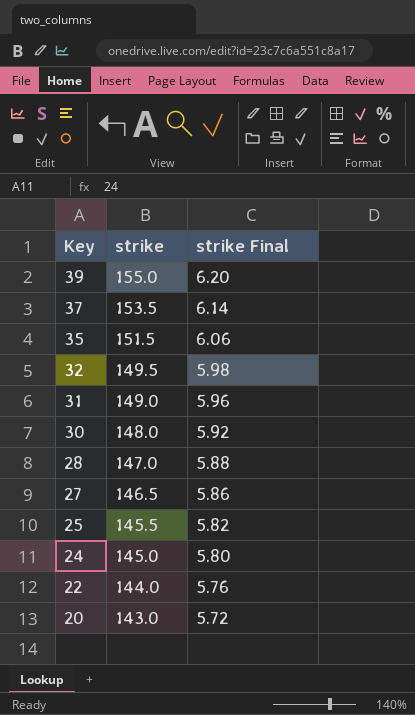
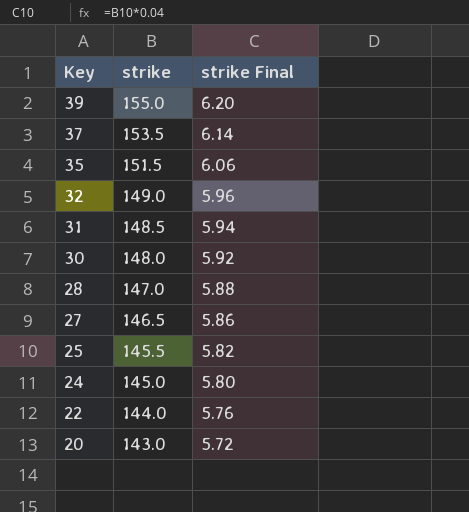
32 | strike: 149.5 -> 149.0
32 | strike Final: 5.98 -> 5.96
31 | strike: 149.0 -> 148.5
31 | strike Final: 5.96 -> 5.94

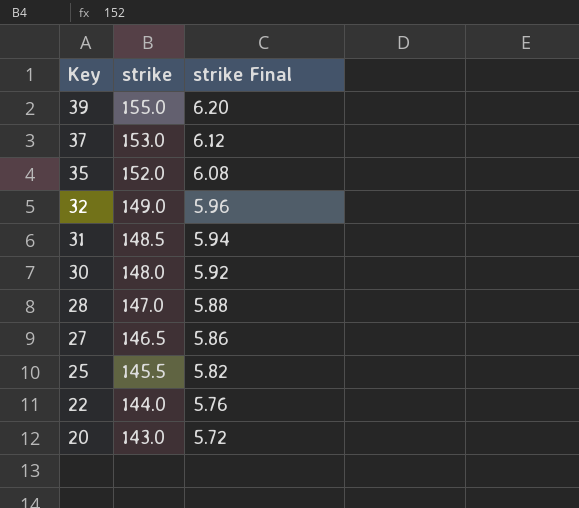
row 24: 145.0 | 5.80 -> none
37 | strike: 153.5 -> 153.0
37 | strike Final: 6.14 -> 6.12
35 | strike: 151.5 -> 152.0
35 | strike Final: 6.06 -> 6.08

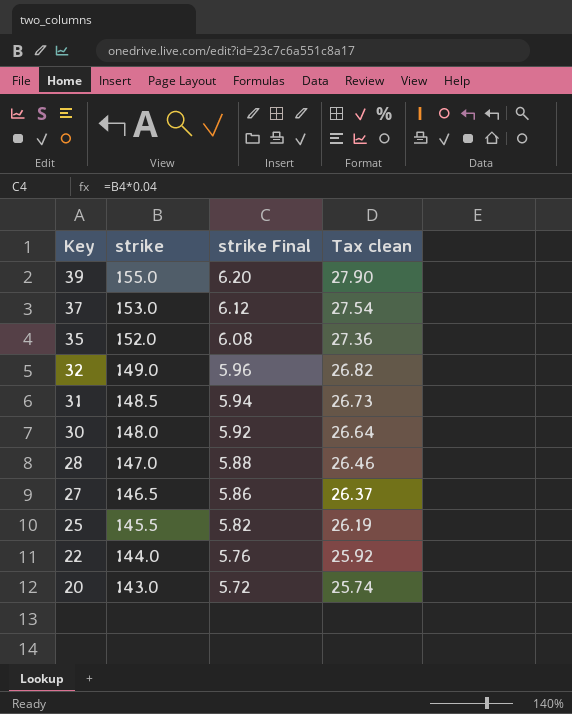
column Tax clean | formula: none -> [strike] * 0.18

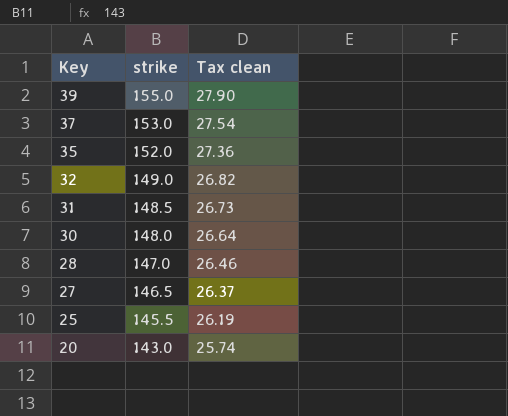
column strike Final | formula: [strike] * 0.04 -> none
row 22: 144.0 | 5.76 | 25.92 -> none

